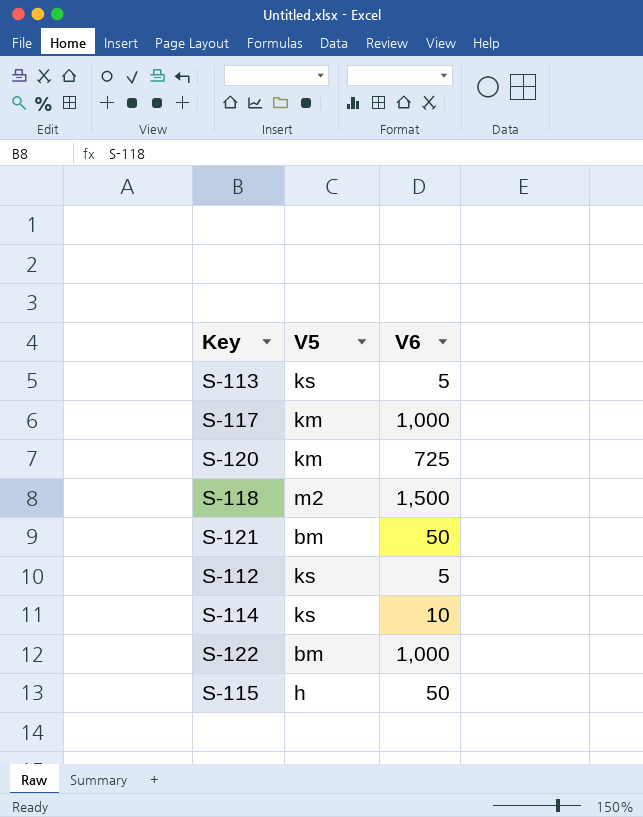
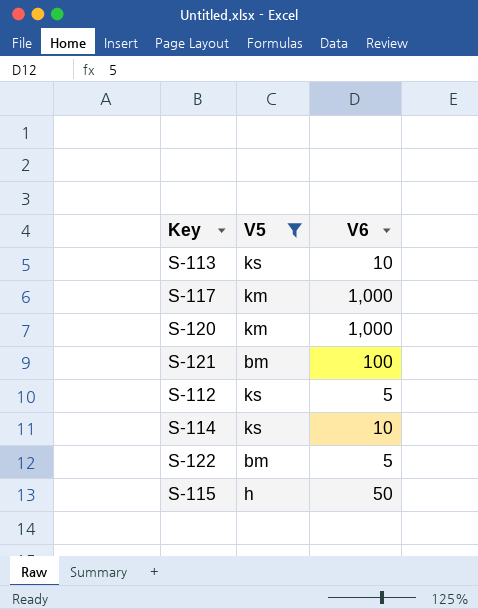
filter: none -> V5 != m2
S-113 | V6: 5 -> 10
S-120 | V6: 725 -> 1,000
S-121 | V6: 50 -> 100
S-122 | V6: 1,000 -> 5

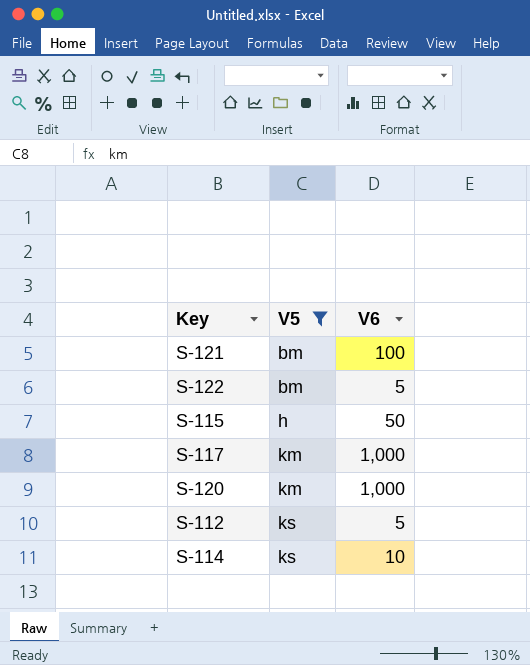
row order: none -> V5 ascending
row S-113: ks | 10 -> none

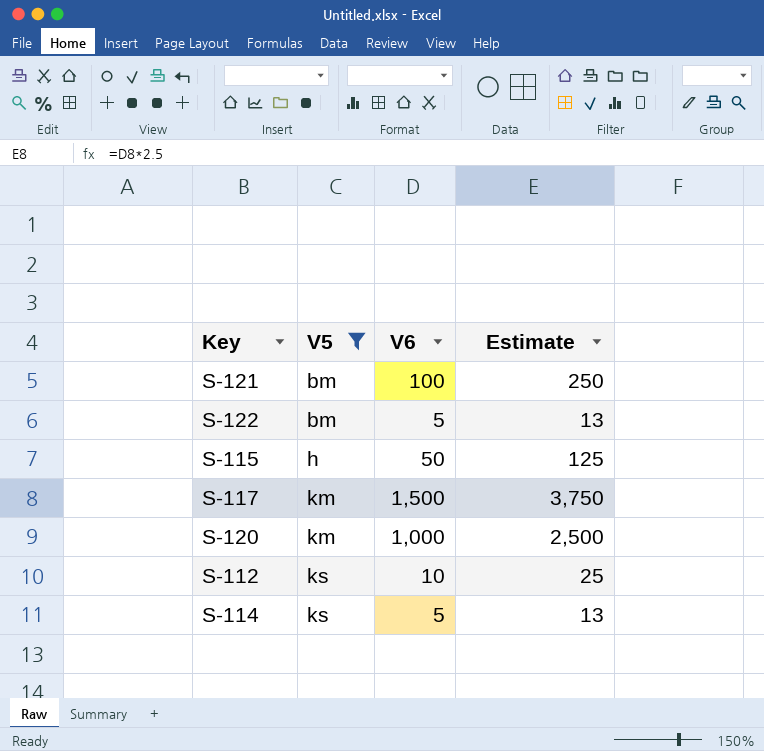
column Estimate | formula: none -> [V6] * 2.5
S-117 | V6: 1,000 -> 1,500
S-112 | V6: 5 -> 10
S-114 | V6: 10 -> 5

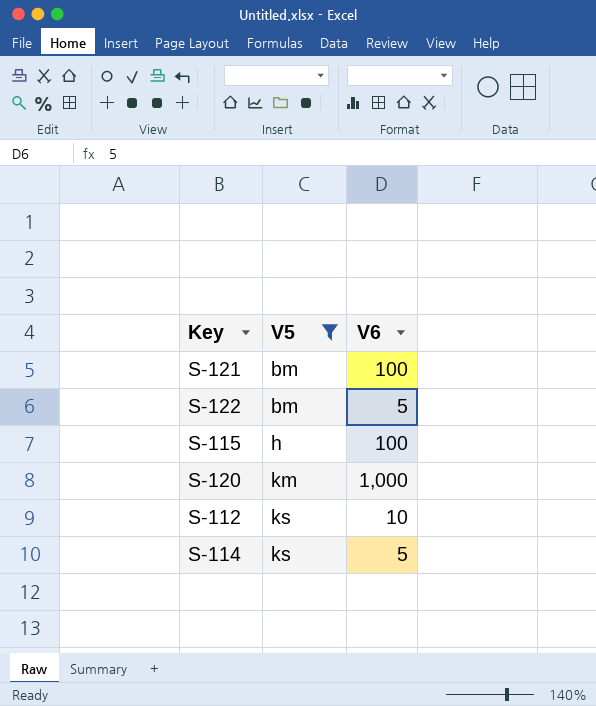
column Estimate | formula: [V6] * 2.5 -> none
row S-117: km | 1,500 | 3,750 -> none
S-115 | V6: 50 -> 100

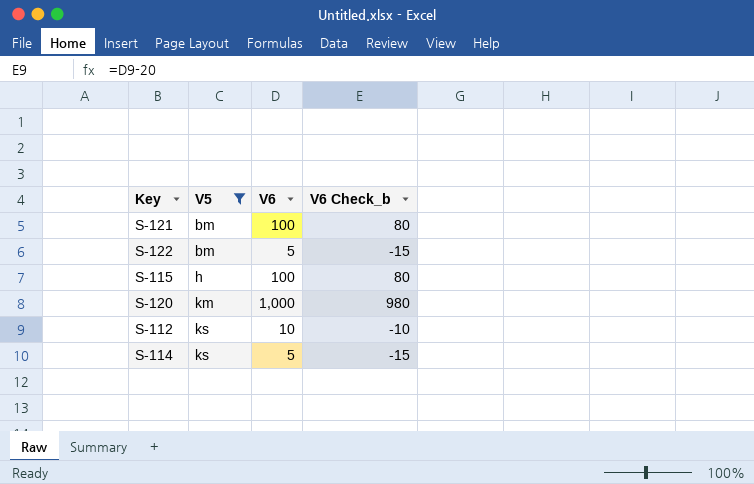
column V6 Check_b | formula: none -> [V6] - 20

